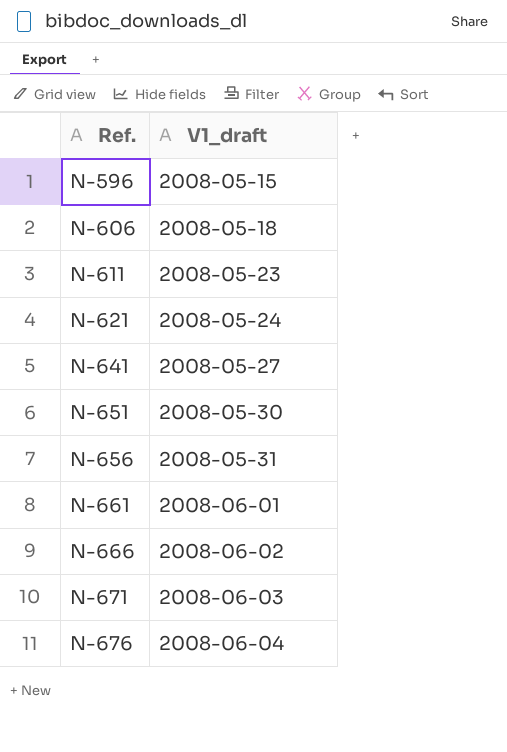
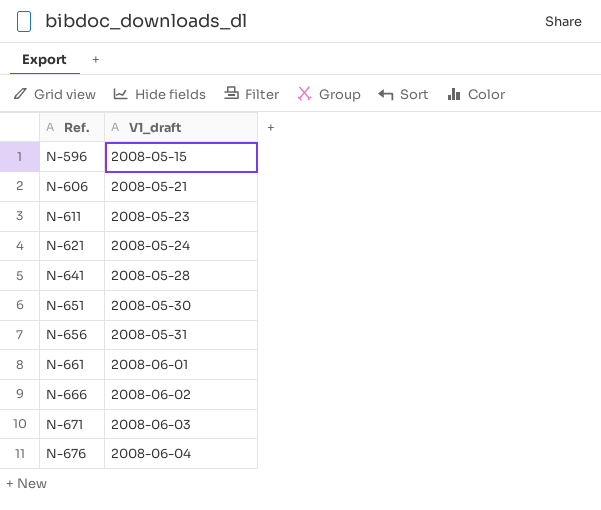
N-606 | V1_draft: 2008-05-18 -> 2008-05-21
N-641 | V1_draft: 2008-05-27 -> 2008-05-28

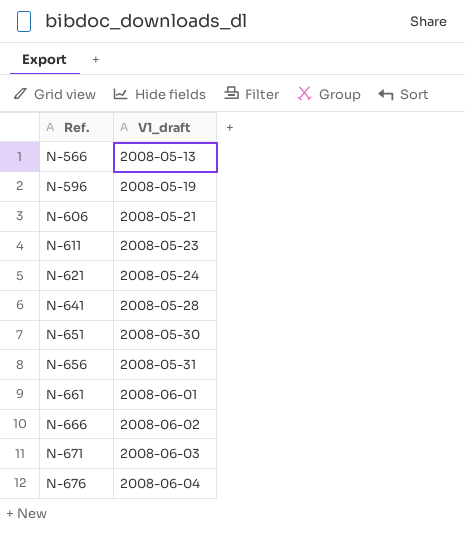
row N-566: none -> 2008-05-13
N-596 | V1_draft: 2008-05-15 -> 2008-05-19

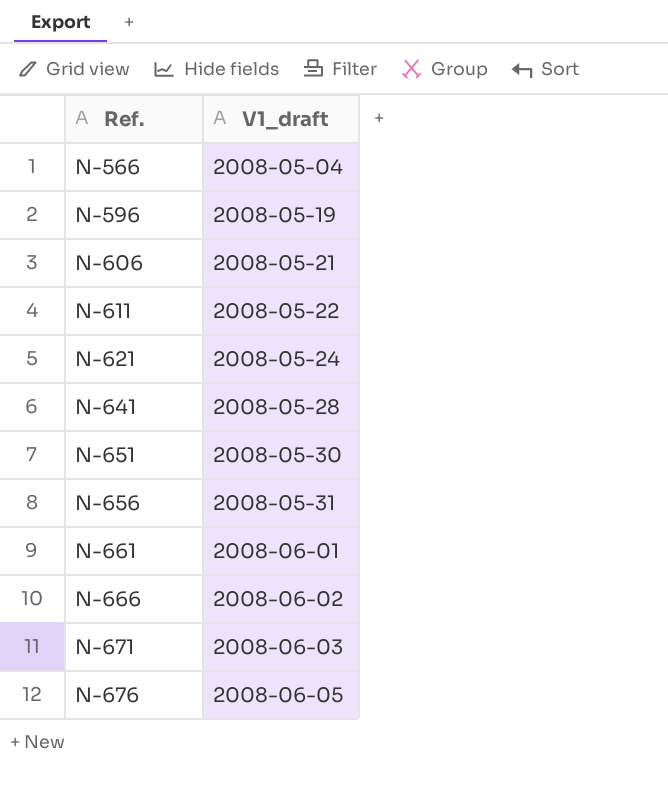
N-566 | V1_draft: 2008-05-13 -> 2008-05-04
N-611 | V1_draft: 2008-05-23 -> 2008-05-22
N-676 | V1_draft: 2008-06-04 -> 2008-06-05

